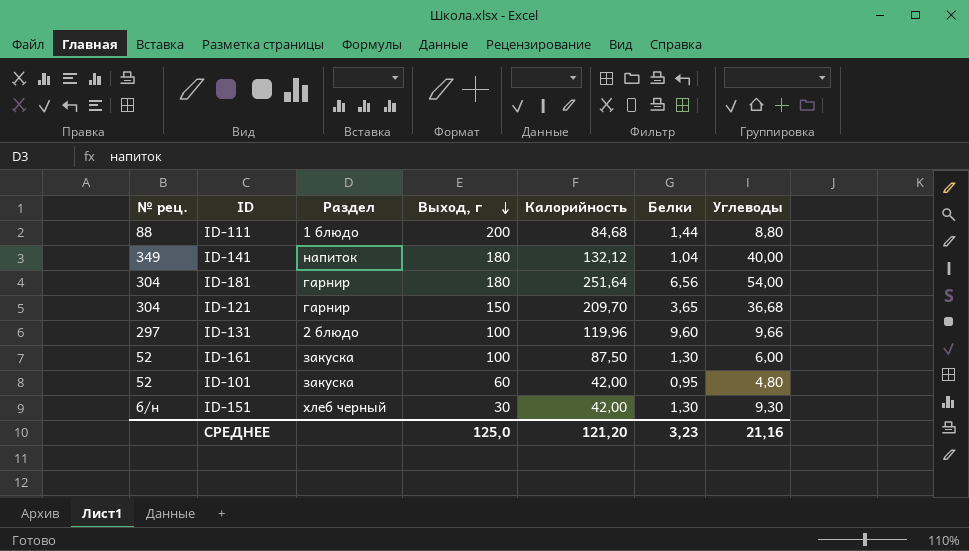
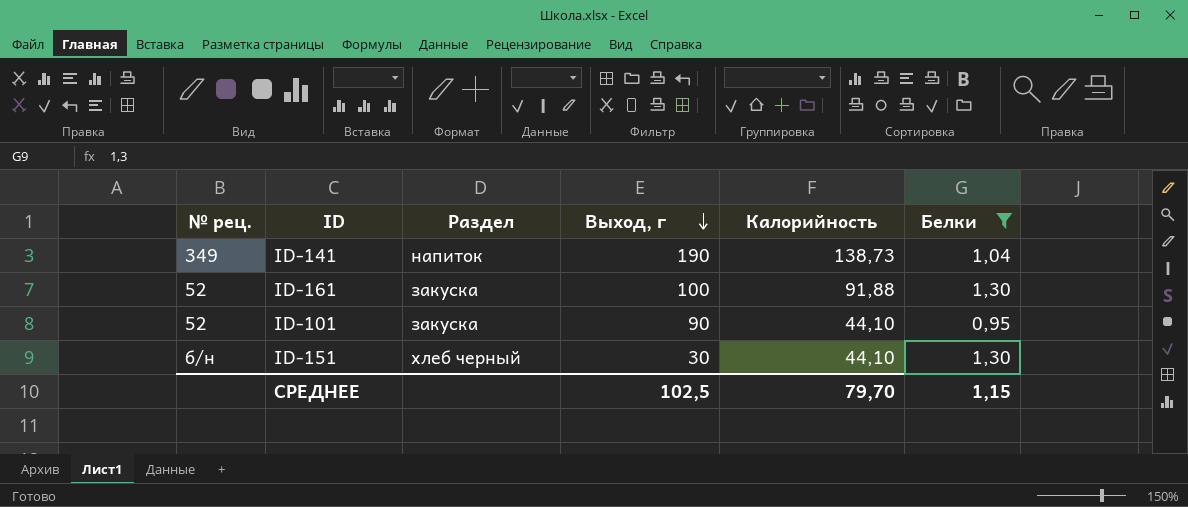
filter: none -> Белки <= 1,30
column Углеводы | position: 7 -> none
ID-141 | Выход, г: 180 -> 190
ID-141 | Калорийность: 132,12 -> 138,73
ID-161 | Калорийность: 87,50 -> 91,88
ID-101 | Выход, г: 60 -> 90
ID-101 | Калорийность: 42,00 -> 44,10
ID-151 | Калорийность: 42,00 -> 44,10
СРЕДНЕЕ | Выход, г: 125,0 -> 102,5
СРЕДНЕЕ | Калорийность: 121,20 -> 79,70
СРЕДНЕЕ | Белки: 3,23 -> 1,15

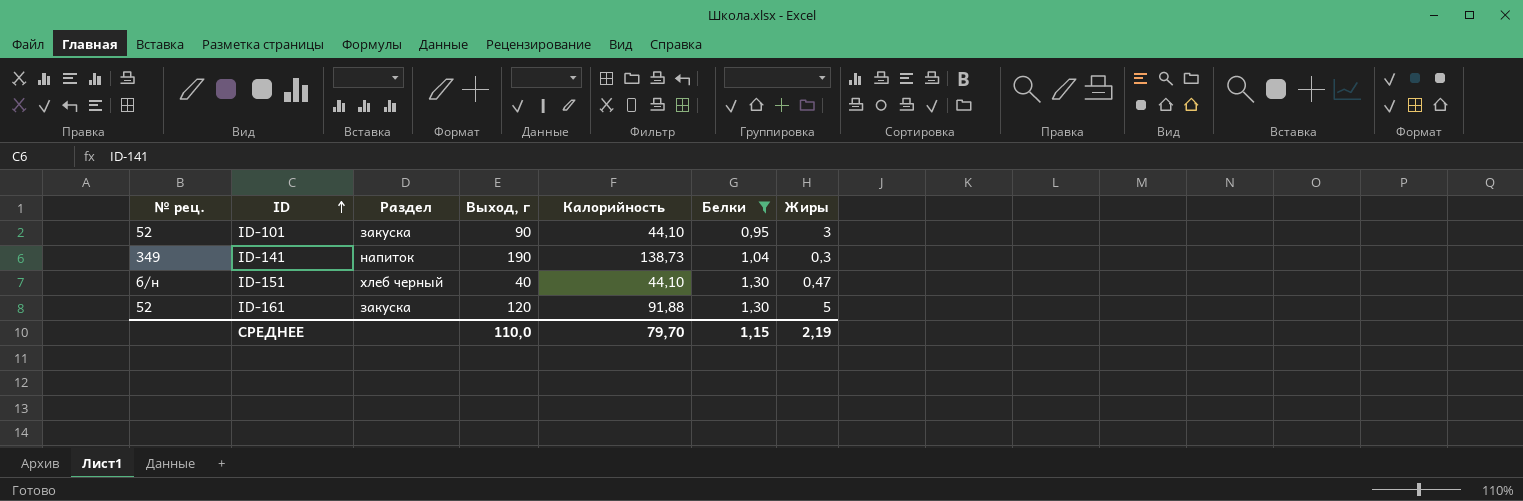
row order: Выход, г descending -> ID ascending
column Жиры | position: none -> 7
ID-151 | Выход, г: 30 -> 40
ID-161 | Выход, г: 100 -> 120
СРЕДНЕЕ | Выход, г: 102,5 -> 110,0

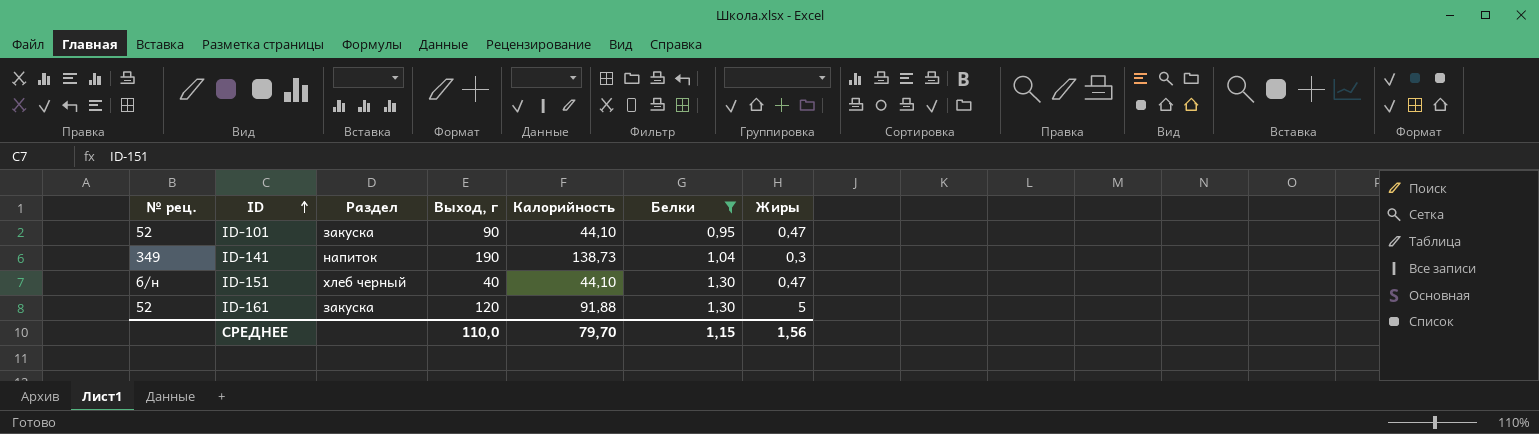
ID-101 | Жиры: 3 -> 0,47
СРЕДНЕЕ | Жиры: 2,19 -> 1,56

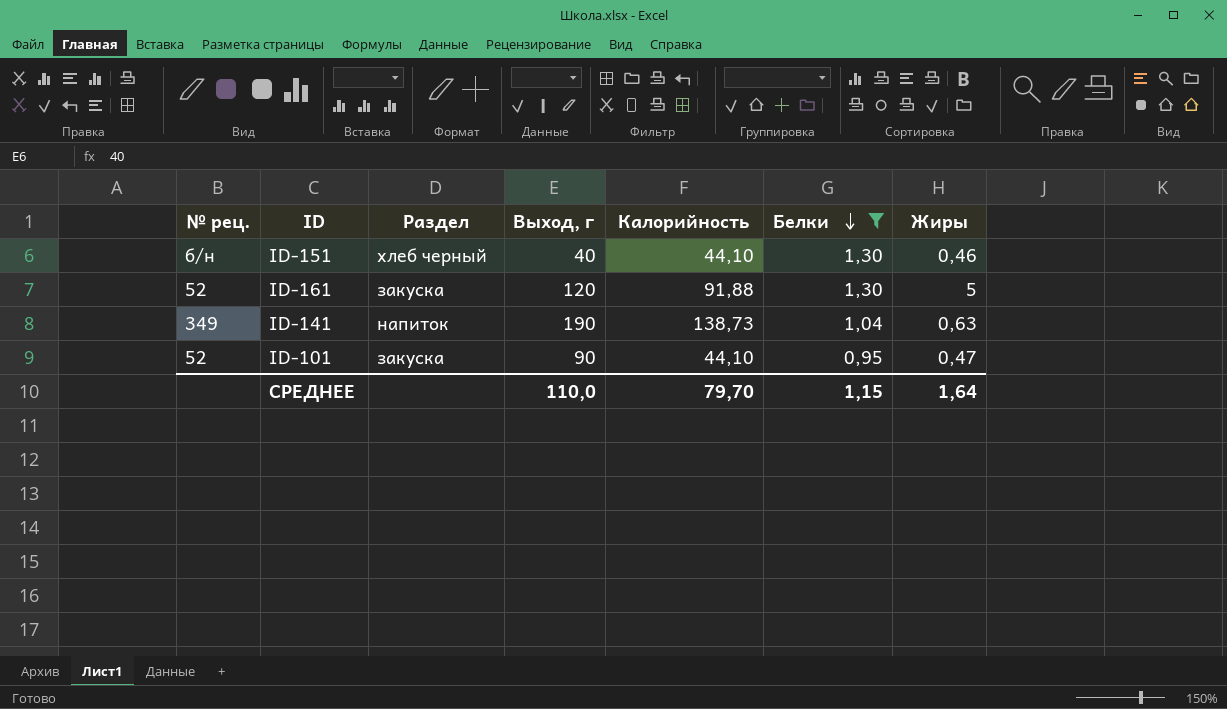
row order: ID ascending -> Белки descending
ID-151 | Жиры: 0,47 -> 0,46
ID-141 | Жиры: 0,3 -> 0,63
СРЕДНЕЕ | Жиры: 1,56 -> 1,64

